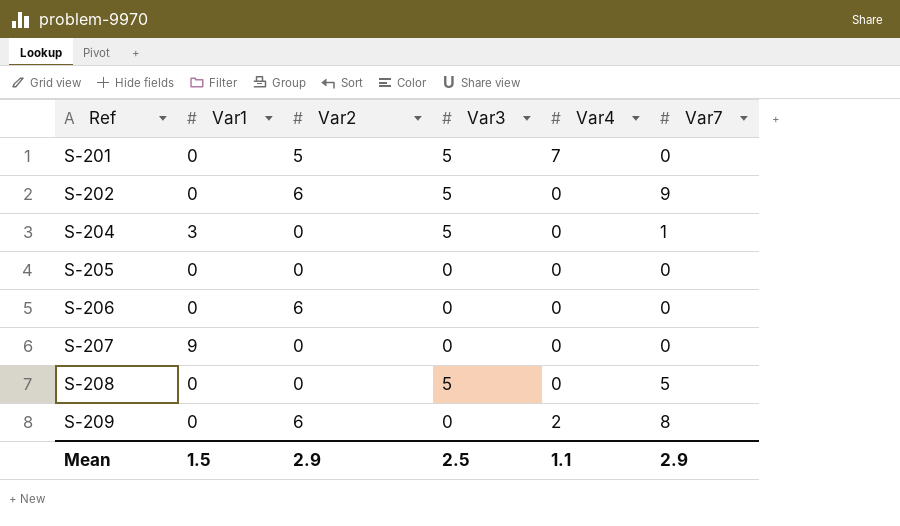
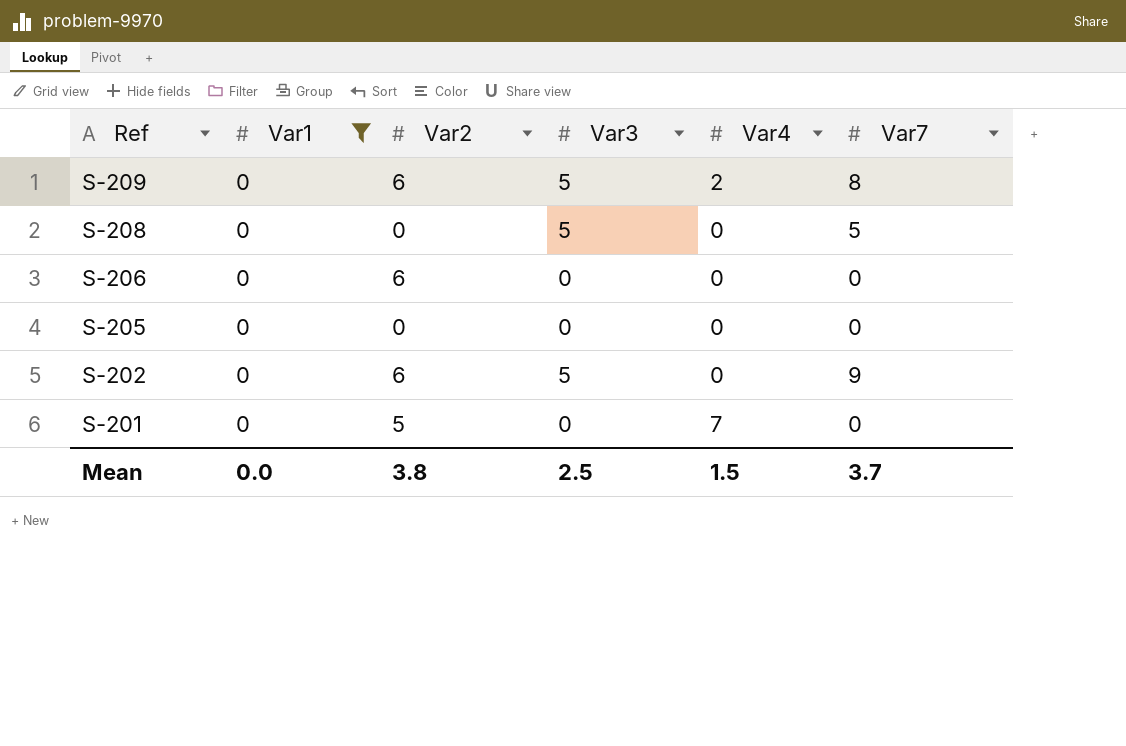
filter: none -> Var1 = 0
row order: Ref ascending -> Ref descending
S-209 | Var3: 0 -> 5
S-201 | Var3: 5 -> 0
Mean | Var1: 1.5 -> 0.0
Mean | Var2: 2.9 -> 3.8
Mean | Var4: 1.1 -> 1.5
Mean | Var7: 2.9 -> 3.7

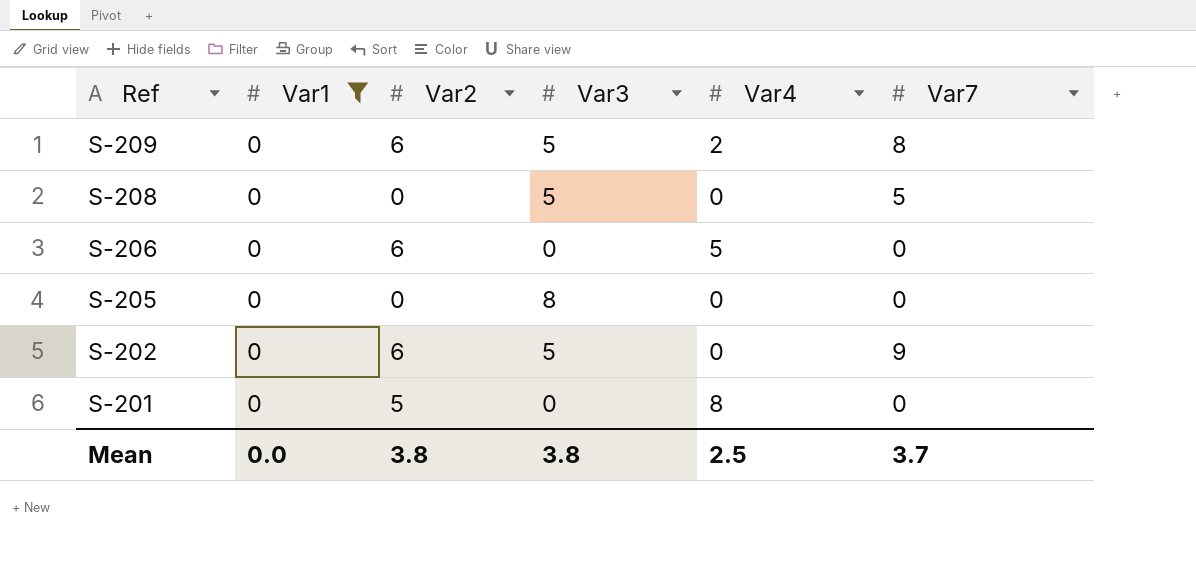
S-206 | Var4: 0 -> 5
S-205 | Var3: 0 -> 8
S-201 | Var4: 7 -> 8
Mean | Var3: 2.5 -> 3.8
Mean | Var4: 1.5 -> 2.5

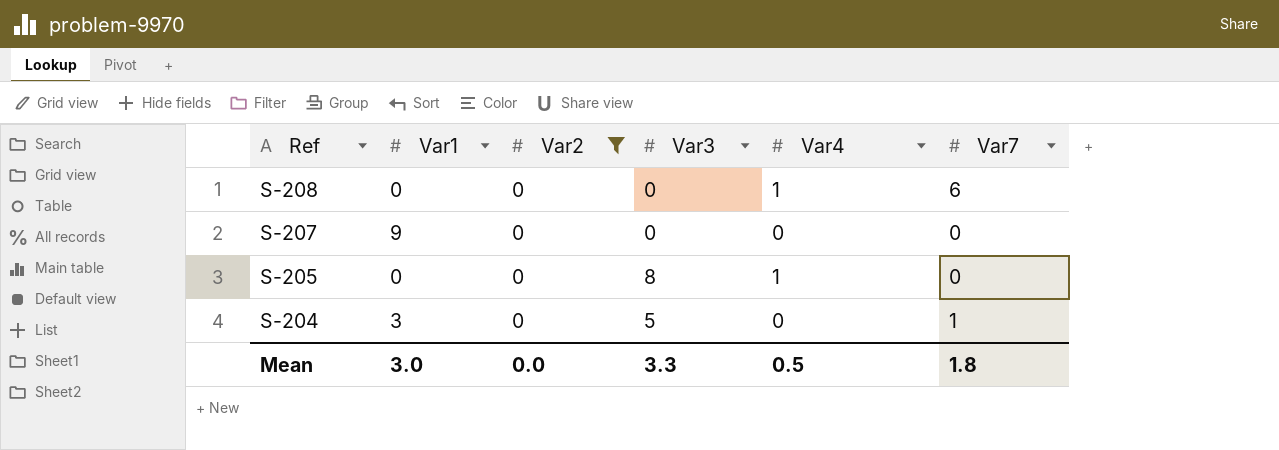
filter: Var1 = 0 -> Var2 = 0
S-208 | Var3: 5 -> 0
S-208 | Var4: 0 -> 1
S-208 | Var7: 5 -> 6
S-205 | Var4: 0 -> 1
Mean | Var1: 0.0 -> 3.0
Mean | Var2: 3.8 -> 0.0
Mean | Var3: 3.8 -> 3.3
Mean | Var4: 2.5 -> 0.5
Mean | Var7: 3.7 -> 1.8

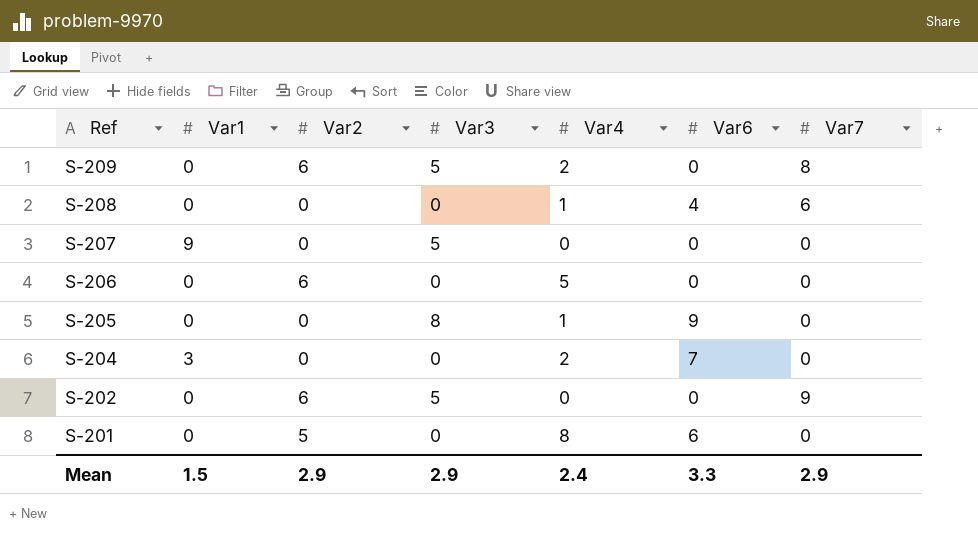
filter: Var2 = 0 -> none
column Var6 | position: none -> 6
S-207 | Var3: 0 -> 5
S-204 | Var3: 5 -> 0
S-204 | Var4: 0 -> 2
S-204 | Var7: 1 -> 0
Mean | Var1: 3.0 -> 1.5
Mean | Var2: 0.0 -> 2.9
Mean | Var3: 3.3 -> 2.9
Mean | Var4: 0.5 -> 2.4
Mean | Var7: 1.8 -> 2.9

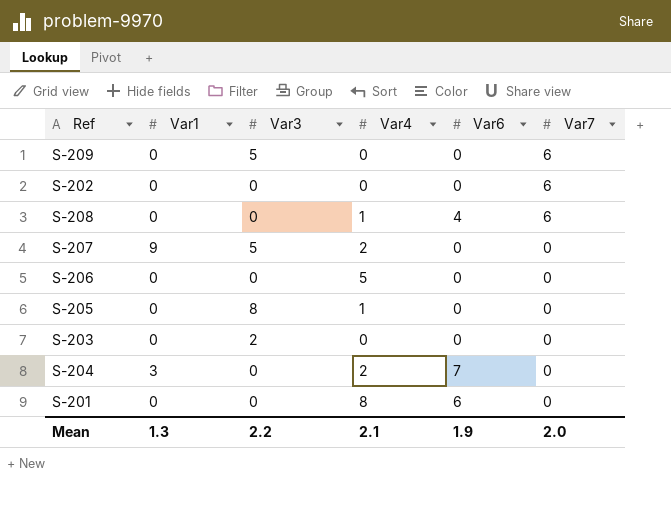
row order: Ref descending -> Var7 descending
column Var2 | position: 3 -> none
S-209 | Var4: 2 -> 0
S-209 | Var7: 8 -> 6
S-202 | Var3: 5 -> 0
S-202 | Var7: 9 -> 6
S-207 | Var4: 0 -> 2
S-205 | Var6: 9 -> 0
row S-203: none -> 0 | 2 | 0 | 0 | 0
Mean | Var1: 1.5 -> 1.3
Mean | Var3: 2.9 -> 2.2
Mean | Var4: 2.4 -> 2.1
Mean | Var6: 3.3 -> 1.9
Mean | Var7: 2.9 -> 2.0

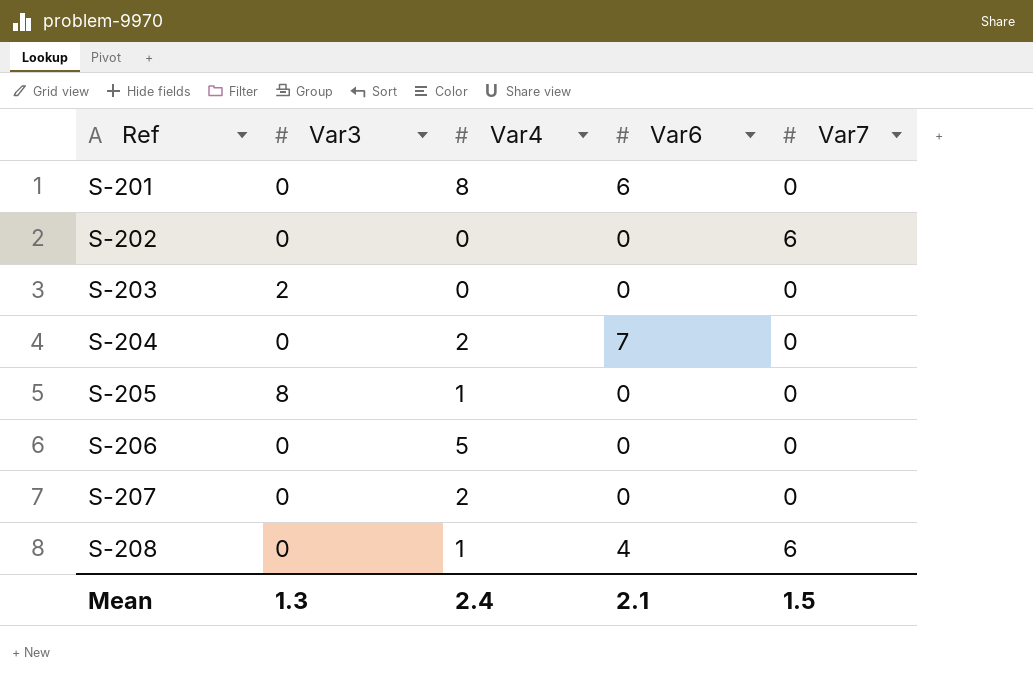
row order: Var7 descending -> Ref ascending
column Var1 | position: 2 -> none
row S-209: 0 | 5 | 0 | 0 | 6 -> none
S-207 | Var3: 5 -> 0
Mean | Var3: 2.2 -> 1.3
Mean | Var4: 2.1 -> 2.4
Mean | Var6: 1.9 -> 2.1
Mean | Var7: 2.0 -> 1.5

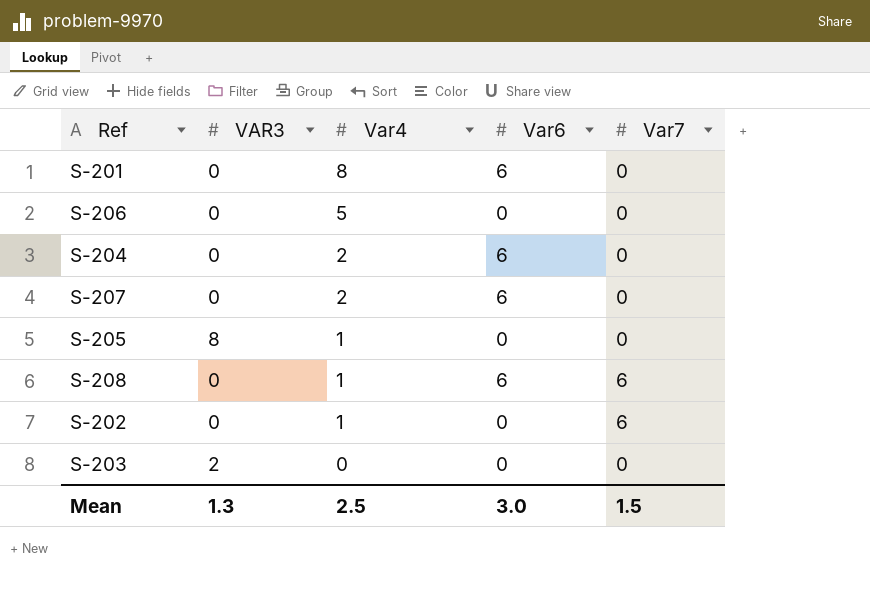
row order: Ref ascending -> Var4 descending
column name: Var3 -> VAR3
S-204 | Var6: 7 -> 6
S-207 | Var6: 0 -> 6
S-208 | Var6: 4 -> 6
S-202 | Var4: 0 -> 1
Mean | Var4: 2.4 -> 2.5
Mean | Var6: 2.1 -> 3.0

